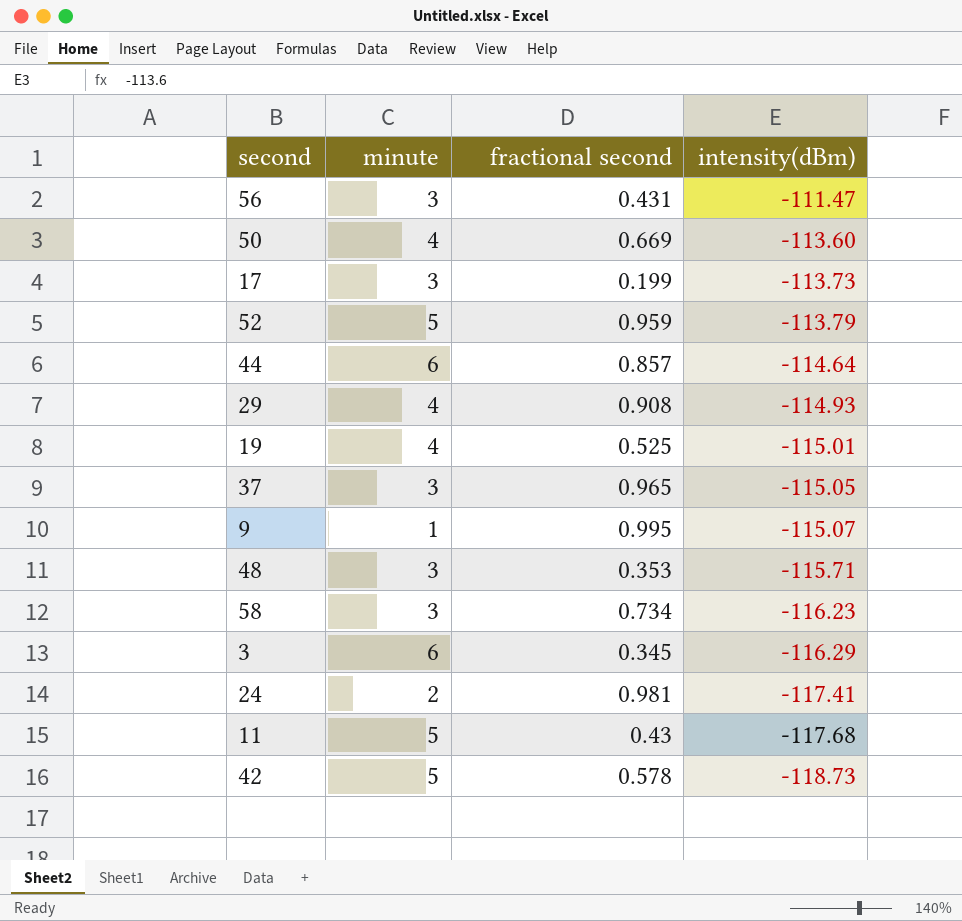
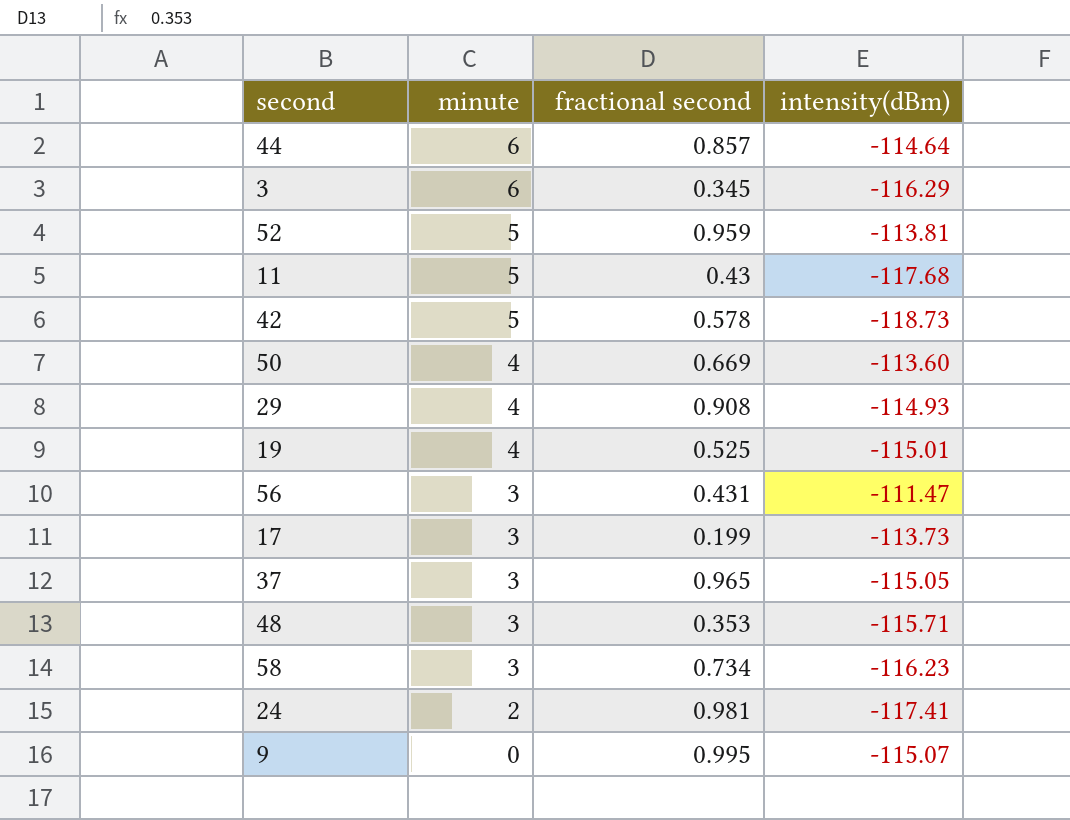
row order: intensity(dBm) descending -> minute descending
52 | intensity(dBm): -113.79 -> -113.81
9 | minute: 1 -> 0

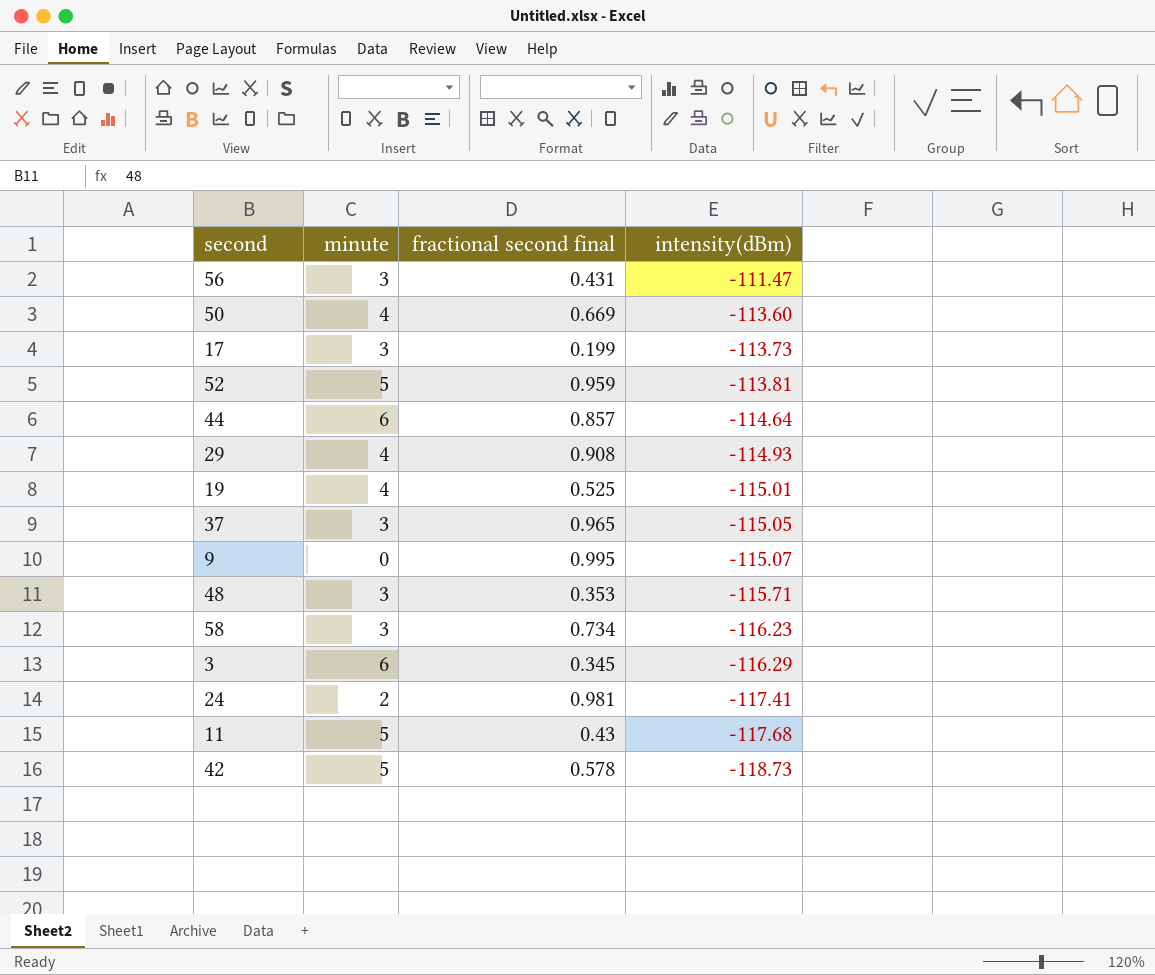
row order: minute descending -> intensity(dBm) descending
column name: fractional second -> fractional second final

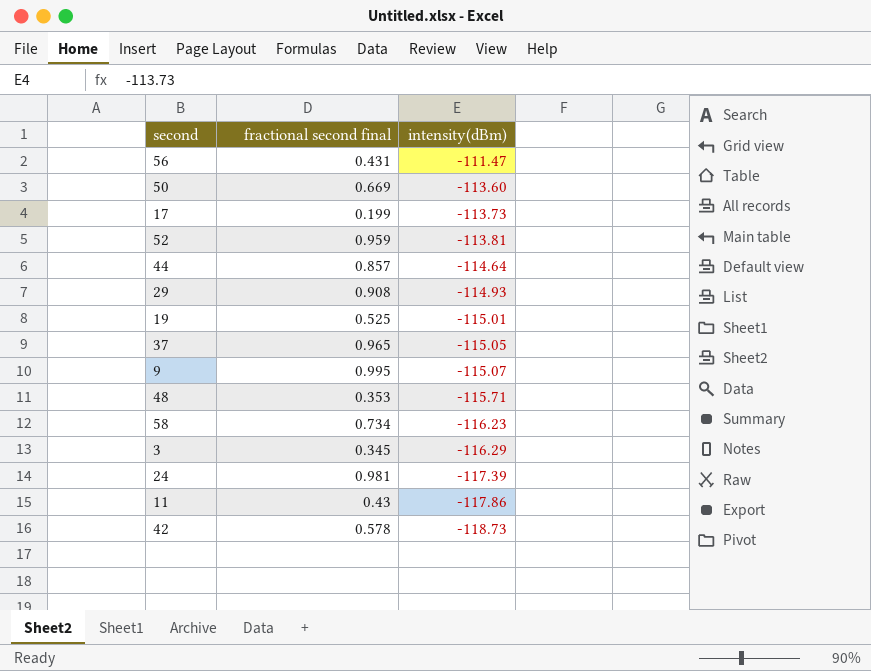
column minute | position: 2 -> none
24 | intensity(dBm): -117.41 -> -117.39
11 | intensity(dBm): -117.68 -> -117.86

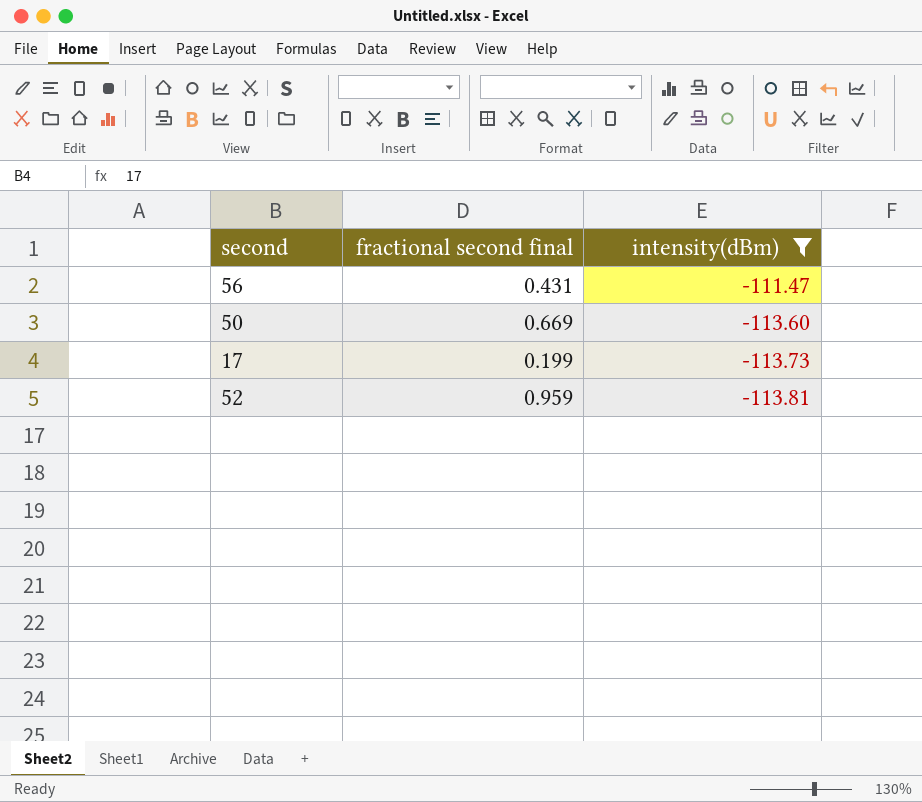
filter: none -> intensity(dBm) >= -113.81

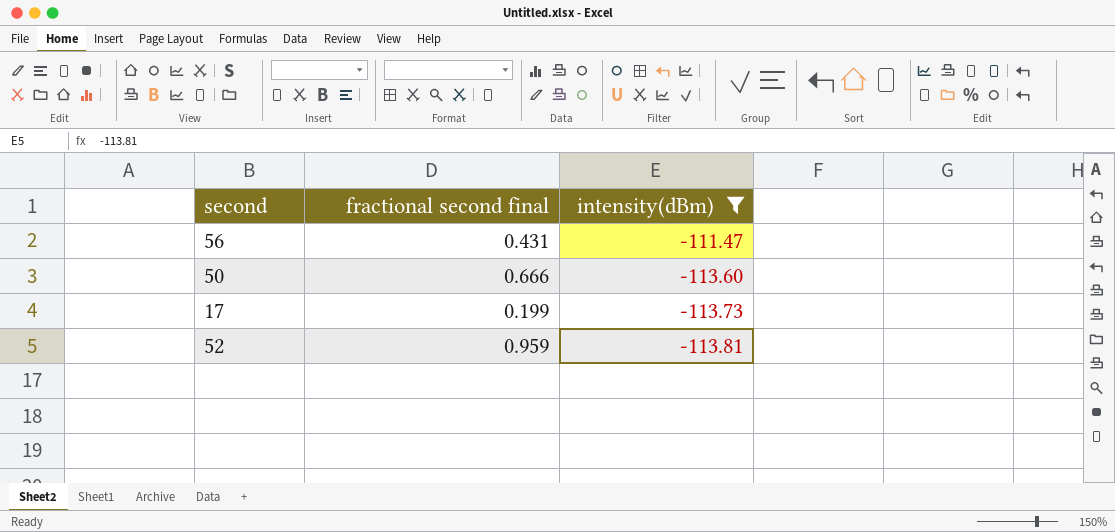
50 | fractional second final: 0.669 -> 0.666

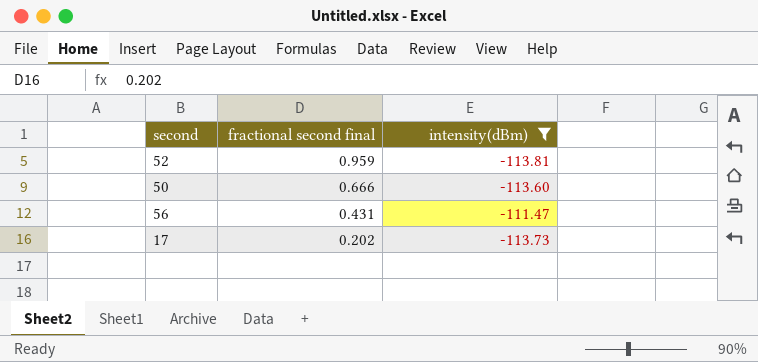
row order: intensity(dBm) descending -> fractional second final descending
17 | fractional second final: 0.199 -> 0.202

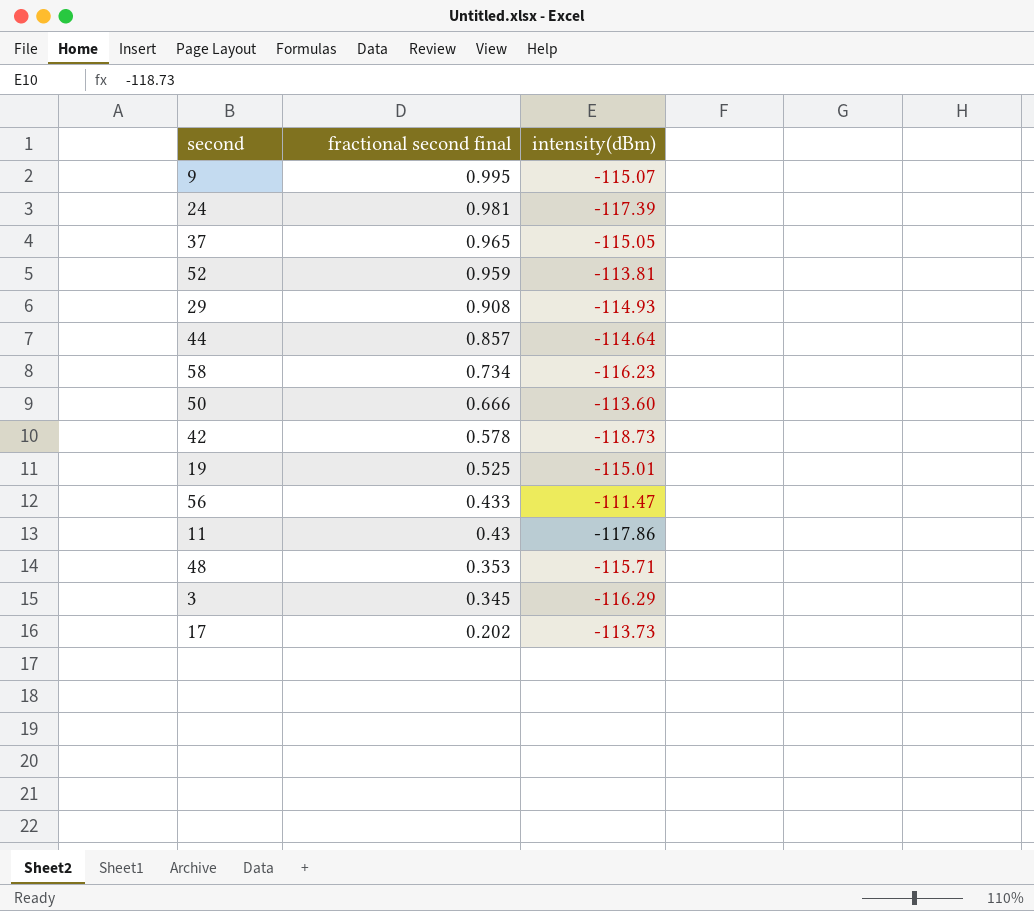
filter: intensity(dBm) >= -113.81 -> none
56 | fractional second final: 0.431 -> 0.433

